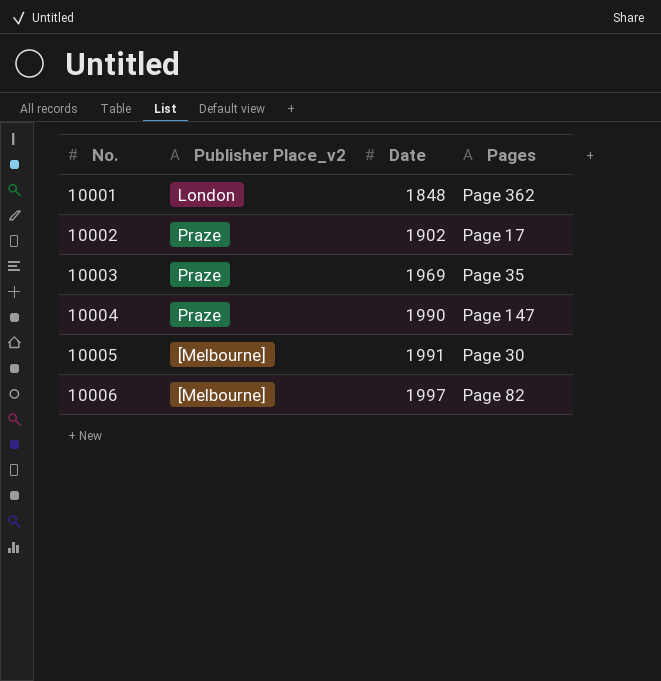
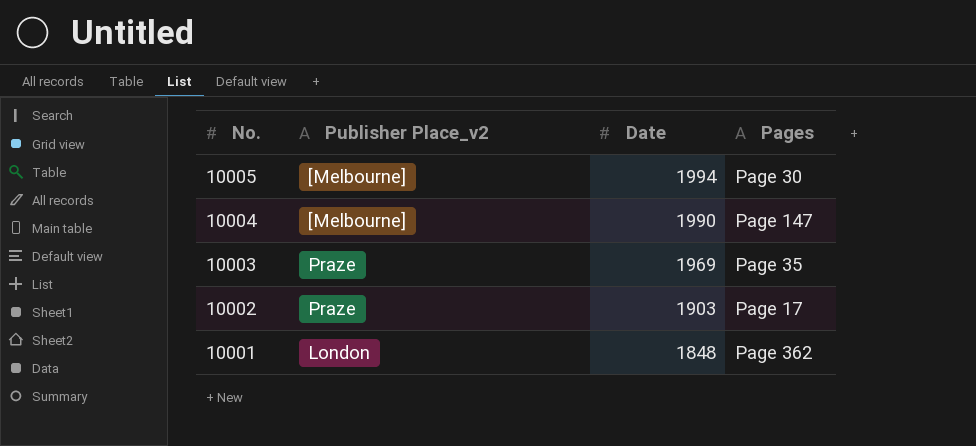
row order: No. ascending -> No. descending
row 10006: [Melbourne] | 1997 | Page 82 -> none
10005 | Date: 1991 -> 1994
10004 | Publisher Place_v2: Praze -> [Melbourne]
10002 | Date: 1902 -> 1903

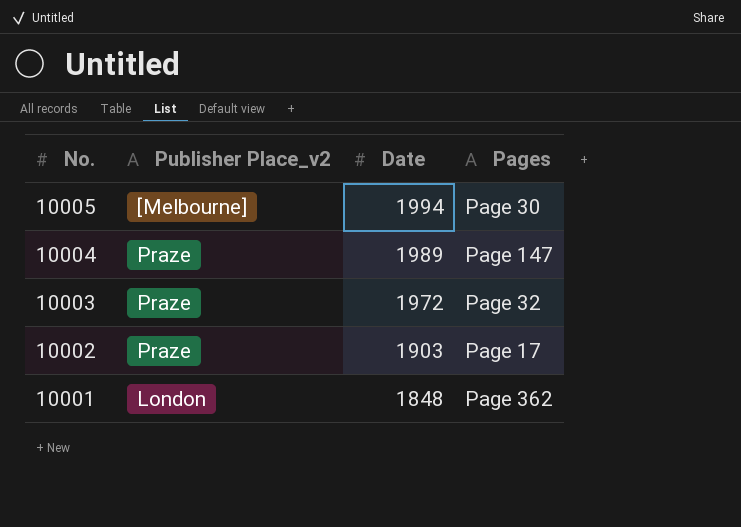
10004 | Publisher Place_v2: [Melbourne] -> Praze
10004 | Date: 1990 -> 1989
10003 | Date: 1969 -> 1972
10003 | Pages: Page 35 -> Page 32

